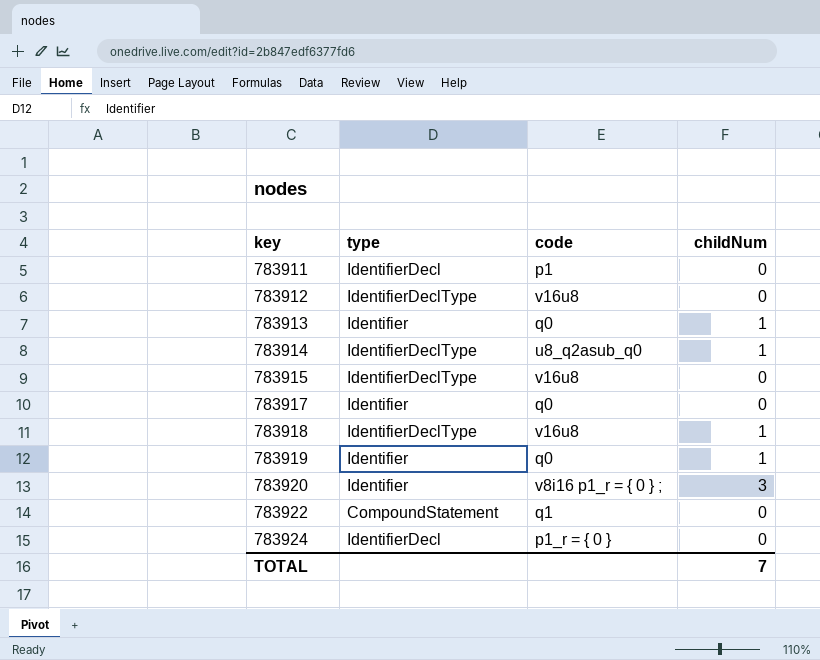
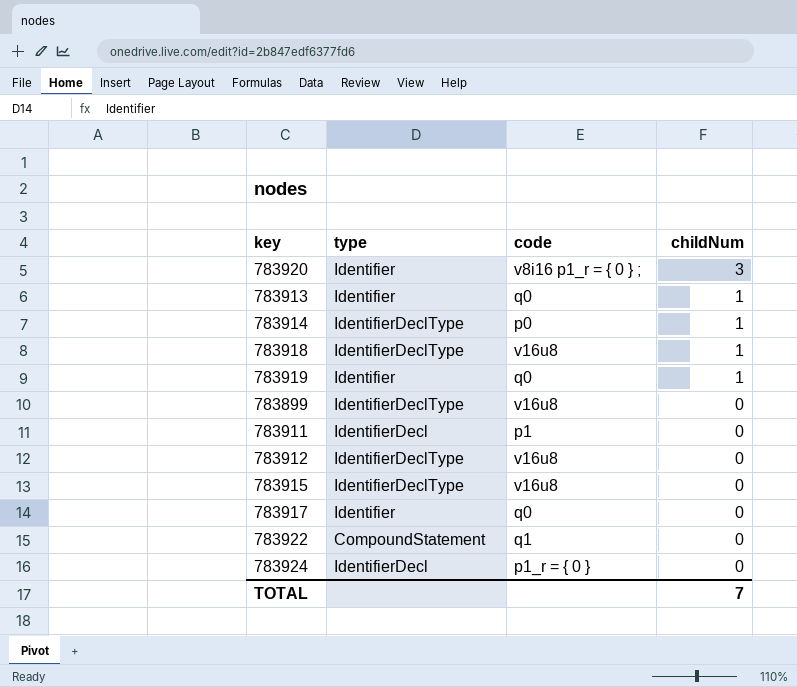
row order: key ascending -> childNum descending
783914 | code: u8_q2asub_q0 -> p0
row 783899: none -> IdentifierDeclType | v16u8 | 0

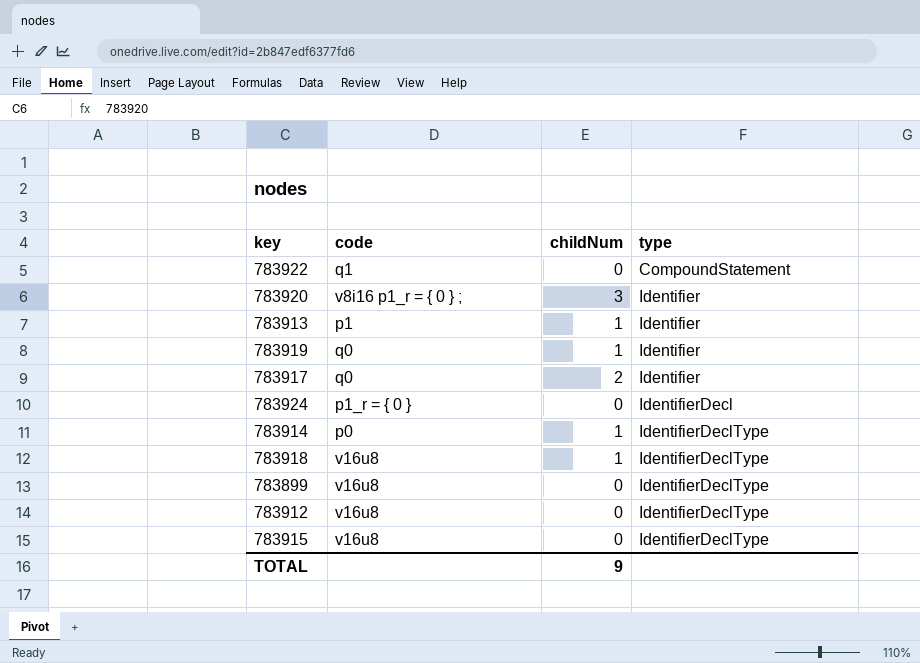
row order: childNum descending -> type ascending
column type | position: 2 -> 4
row 783911: IdentifierDecl | p1 | 0 -> none
783913 | code: q0 -> p1
783917 | childNum: 0 -> 2
TOTAL | childNum: 7 -> 9

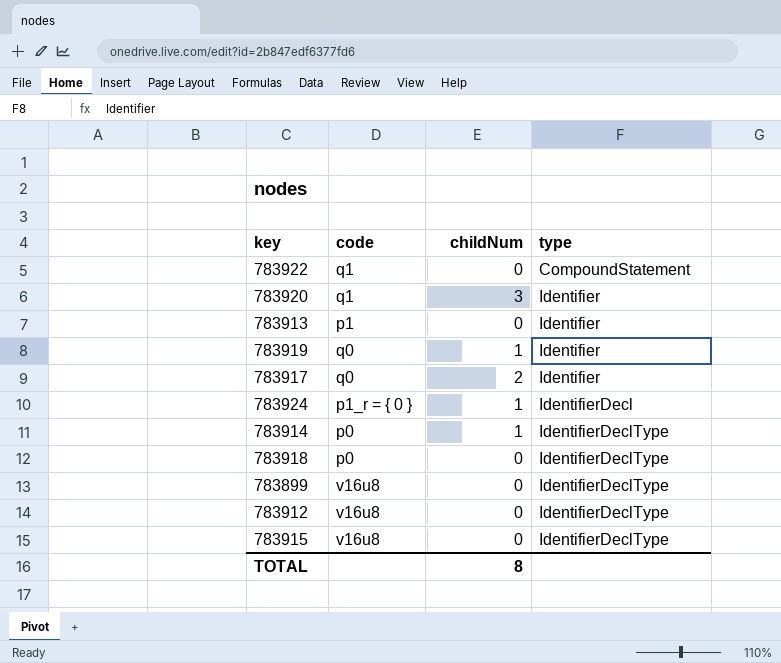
783920 | code: v8i16 p1_r = { 0 } ; -> q1
783913 | childNum: 1 -> 0
783924 | childNum: 0 -> 1
783918 | code: v16u8 -> p0
783918 | childNum: 1 -> 0
TOTAL | childNum: 9 -> 8

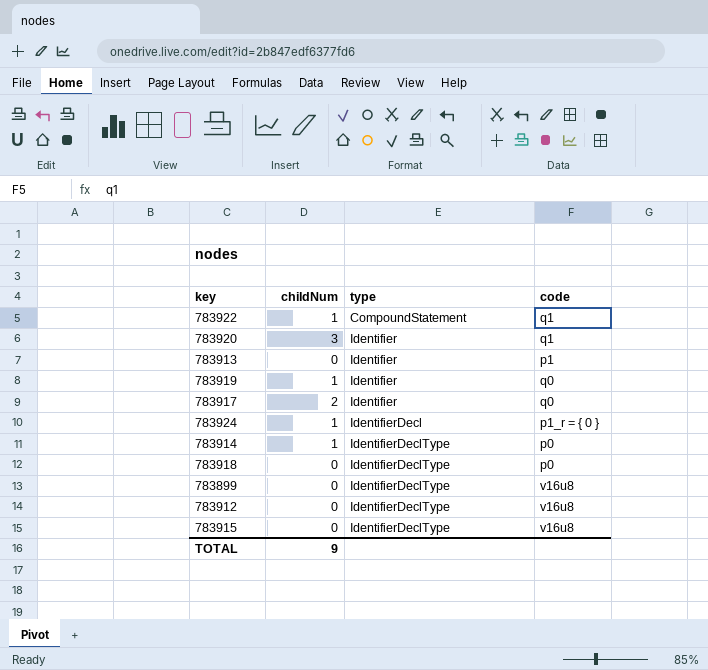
column code | position: 2 -> 4
783922 | childNum: 0 -> 1
TOTAL | childNum: 8 -> 9

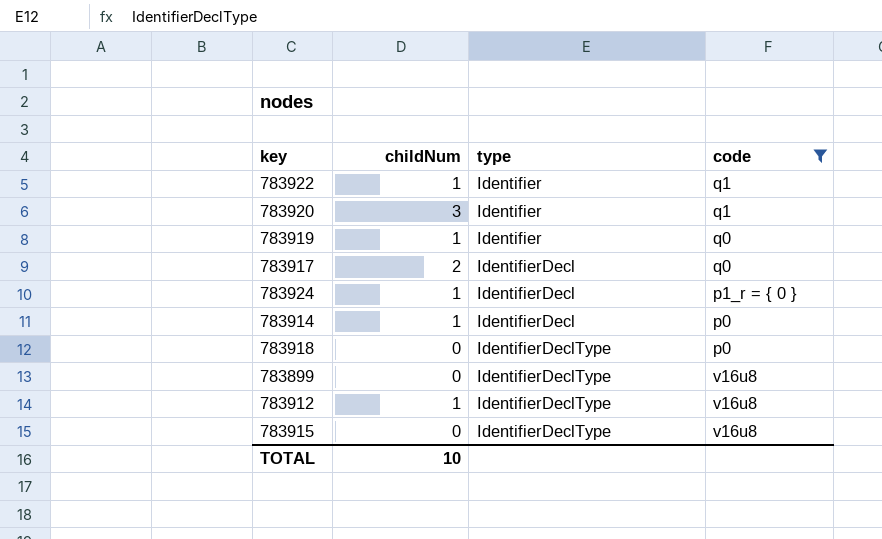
filter: none -> code != p1
783922 | type: CompoundStatement -> Identifier
783917 | type: Identifier -> IdentifierDecl
783914 | type: IdentifierDeclType -> IdentifierDecl
783912 | childNum: 0 -> 1
TOTAL | childNum: 9 -> 10

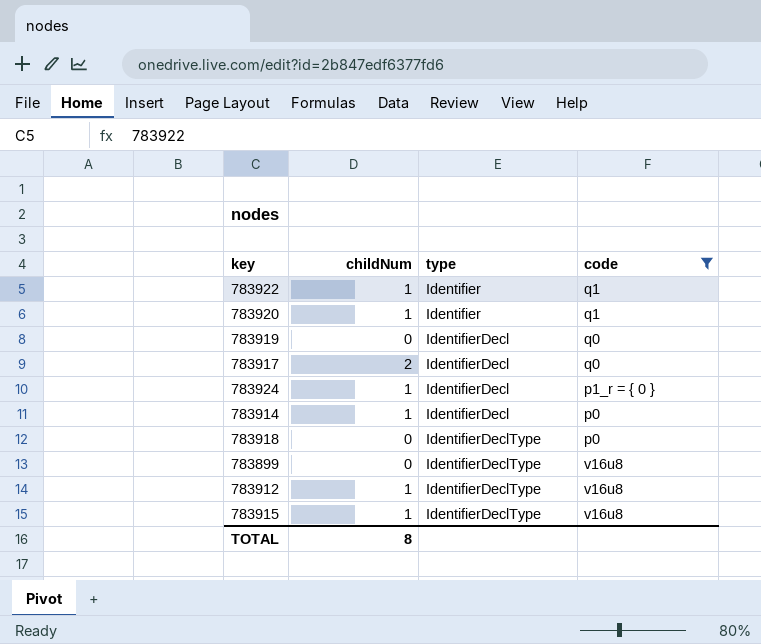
783920 | childNum: 3 -> 1
783919 | childNum: 1 -> 0
783919 | type: Identifier -> IdentifierDecl
783915 | childNum: 0 -> 1
TOTAL | childNum: 10 -> 8

